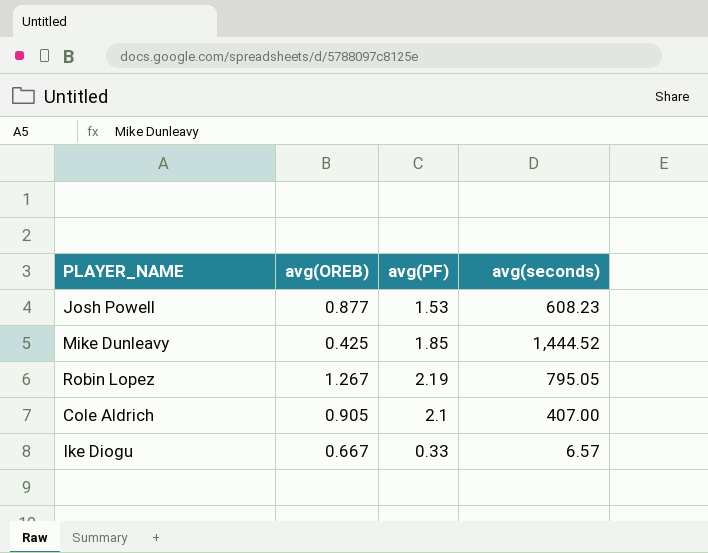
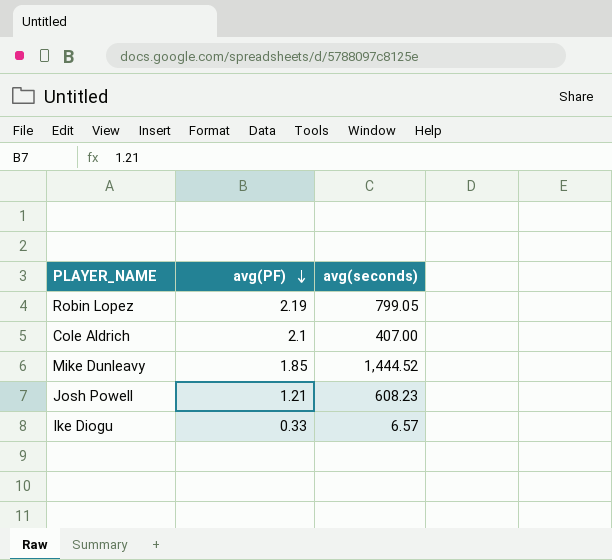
row order: none -> avg(PF) descending
column avg(OREB) | position: 2 -> none
Robin Lopez | avg(seconds): 795.05 -> 799.05
Josh Powell | avg(PF): 1.53 -> 1.21

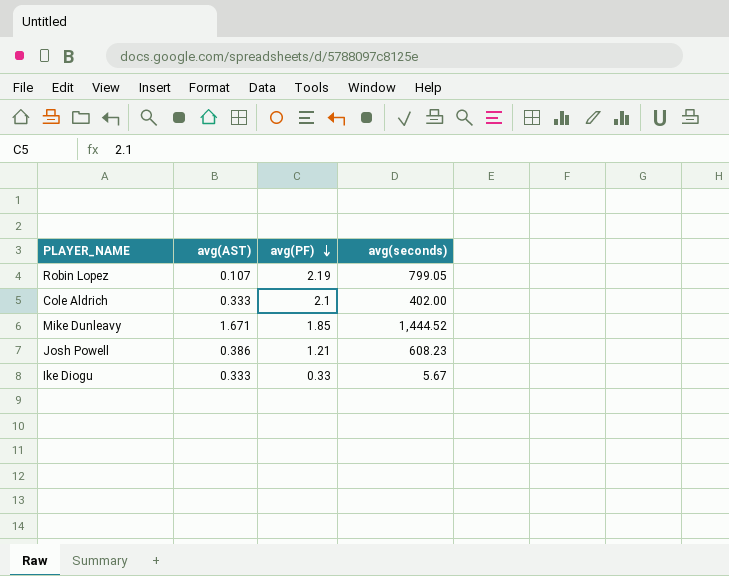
column avg(AST) | position: none -> 2
Cole Aldrich | avg(seconds): 407.00 -> 402.00
Ike Diogu | avg(seconds): 6.57 -> 5.67

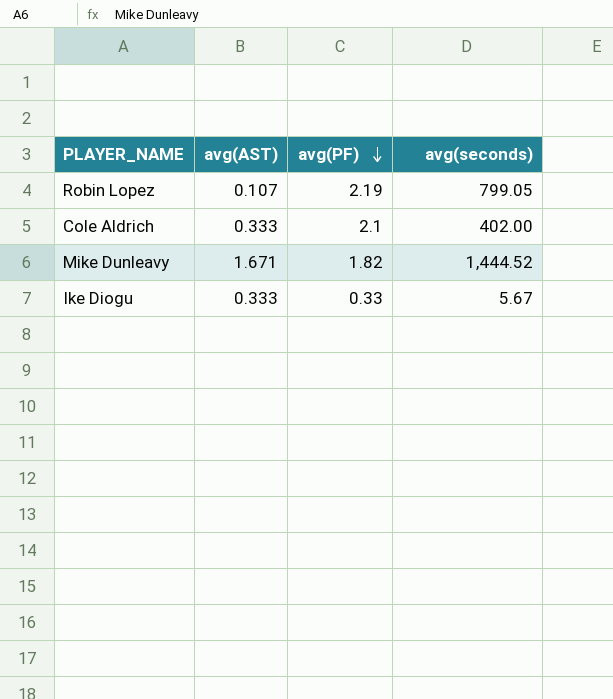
row Josh Powell: 0.386 | 1.21 | 608.23 -> none
Mike Dunleavy | avg(PF): 1.85 -> 1.82

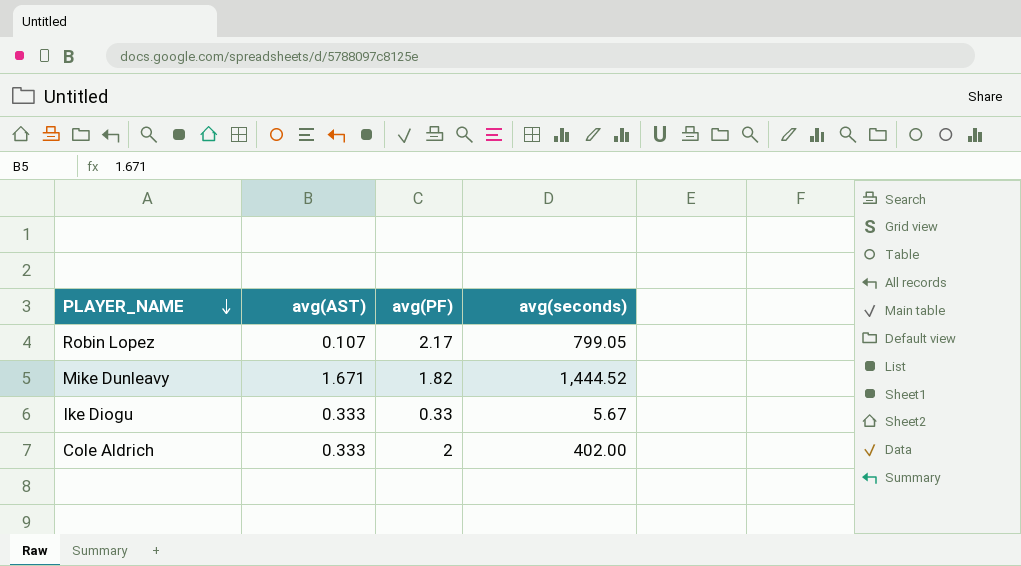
row order: avg(PF) descending -> PLAYER_NAME descending
Robin Lopez | avg(PF): 2.19 -> 2.17
Cole Aldrich | avg(PF): 2.1 -> 2

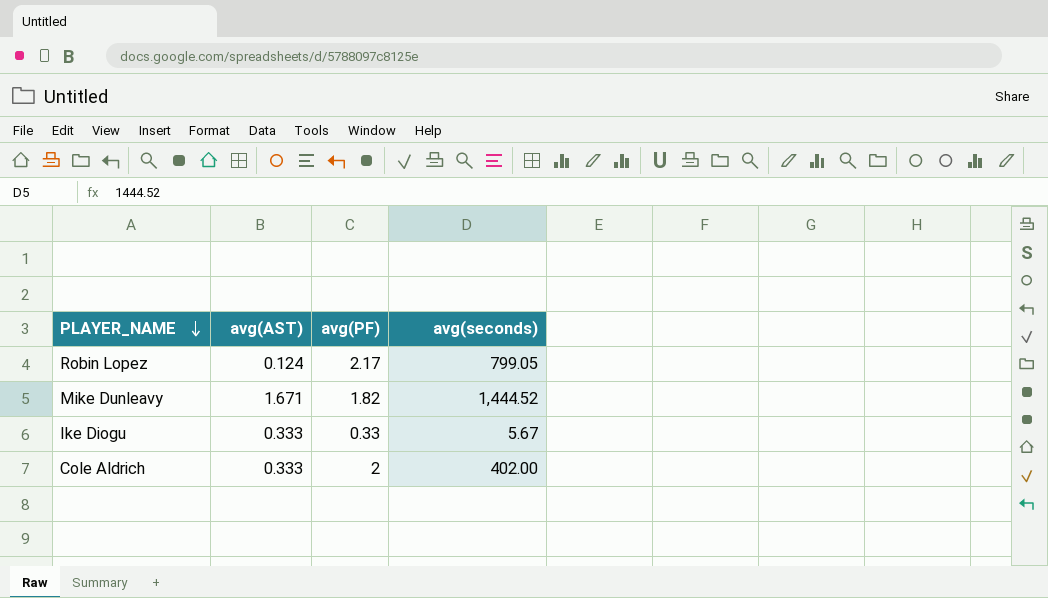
Robin Lopez | avg(AST): 0.107 -> 0.124

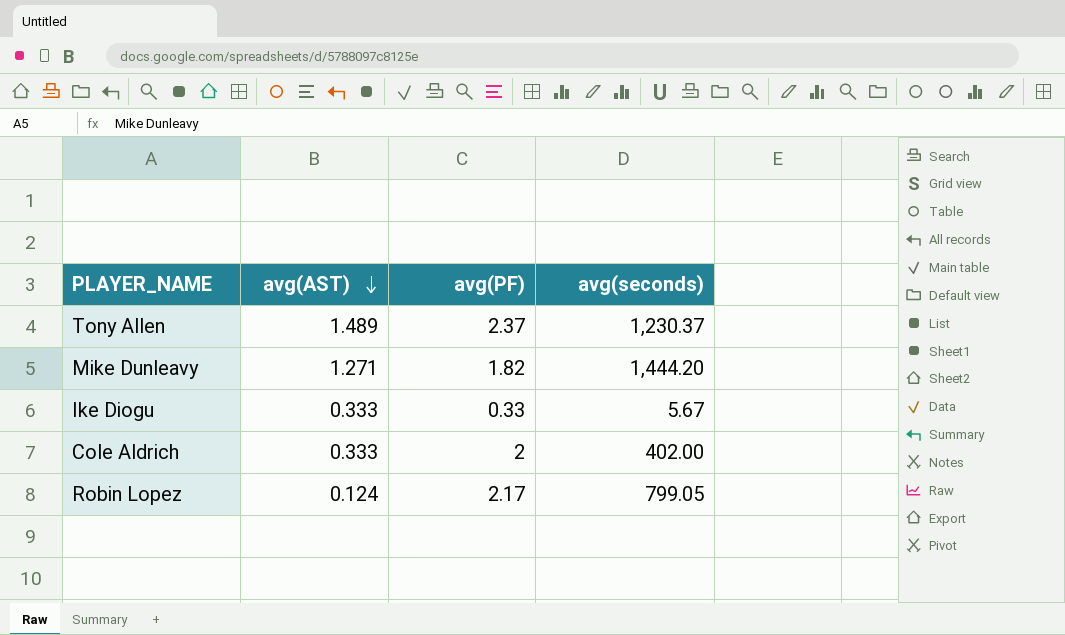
row order: PLAYER_NAME descending -> avg(AST) descending
row Tony Allen: none -> 1.489 | 2.37 | 1,230.37
Mike Dunleavy | avg(AST): 1.671 -> 1.271
Mike Dunleavy | avg(seconds): 1,444.52 -> 1,444.20

